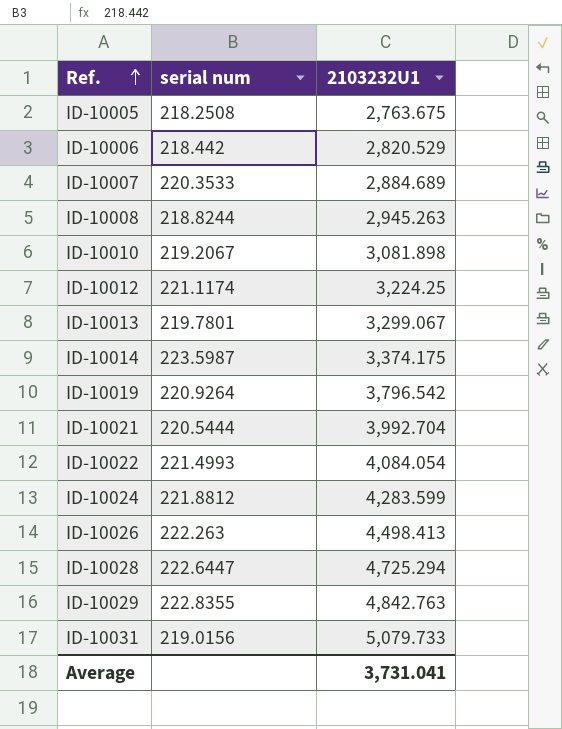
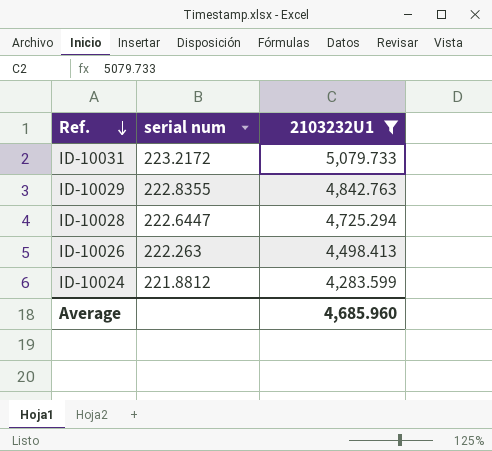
filter: none -> 2103232U1 >= 4,283.599
row order: Ref. ascending -> Ref. descending
ID-10031 | serial num: 219.0156 -> 223.2172
Average | 2103232U1: 3,731.041 -> 4,685.960

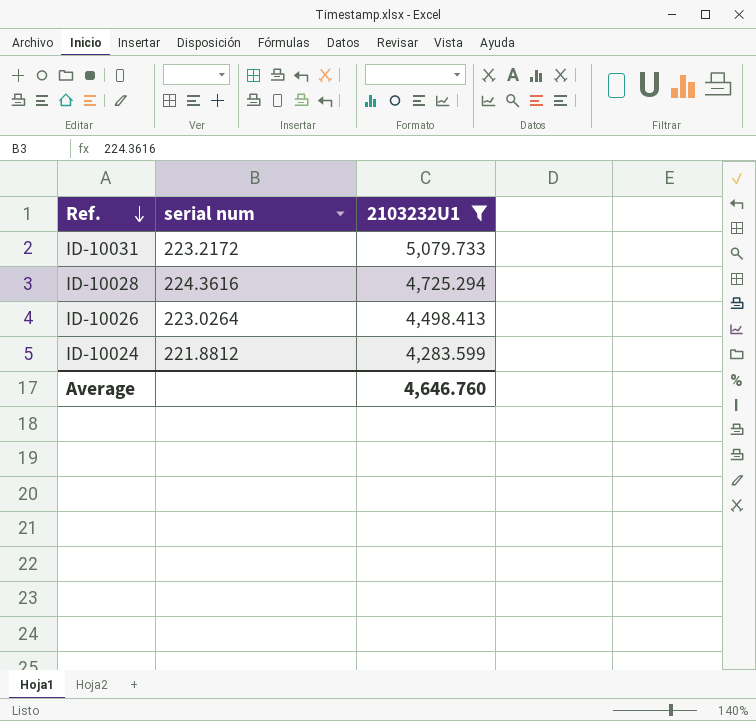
row ID-10029: 222.8355 | 4,842.763 -> none
ID-10028 | serial num: 222.6447 -> 224.3616
ID-10026 | serial num: 222.263 -> 223.0264
Average | 2103232U1: 4,685.960 -> 4,646.760

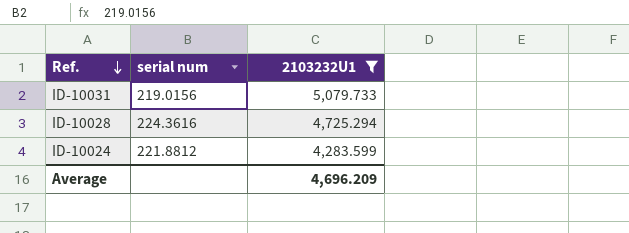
row ID-10026: 223.0264 | 4,498.413 -> none
ID-10031 | serial num: 223.2172 -> 219.0156
Average | 2103232U1: 4,646.760 -> 4,696.209

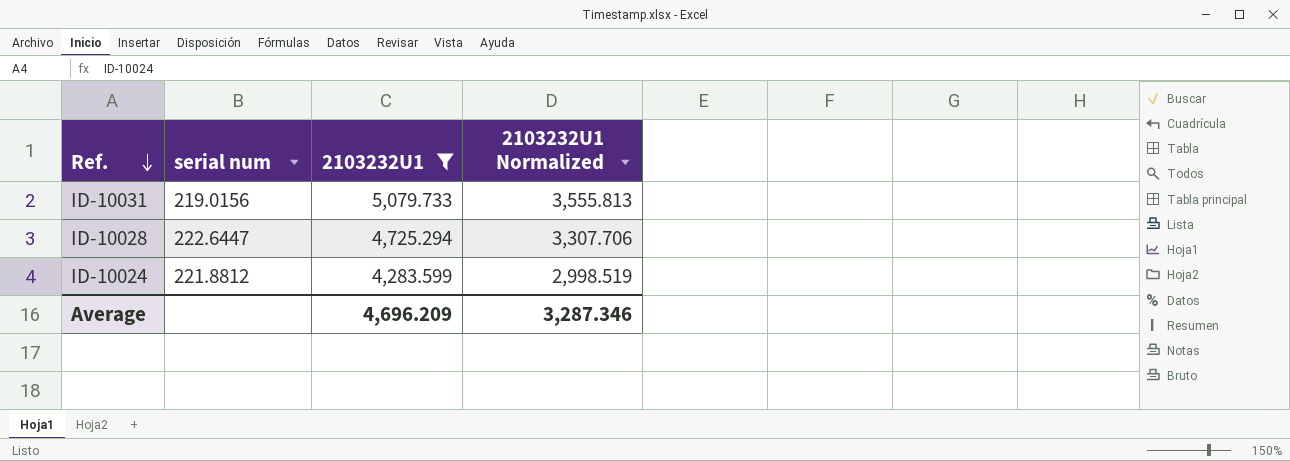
column 2103232U1 Normalized | formula: none -> [2103232U1] * 0.7
ID-10028 | serial num: 224.3616 -> 222.6447

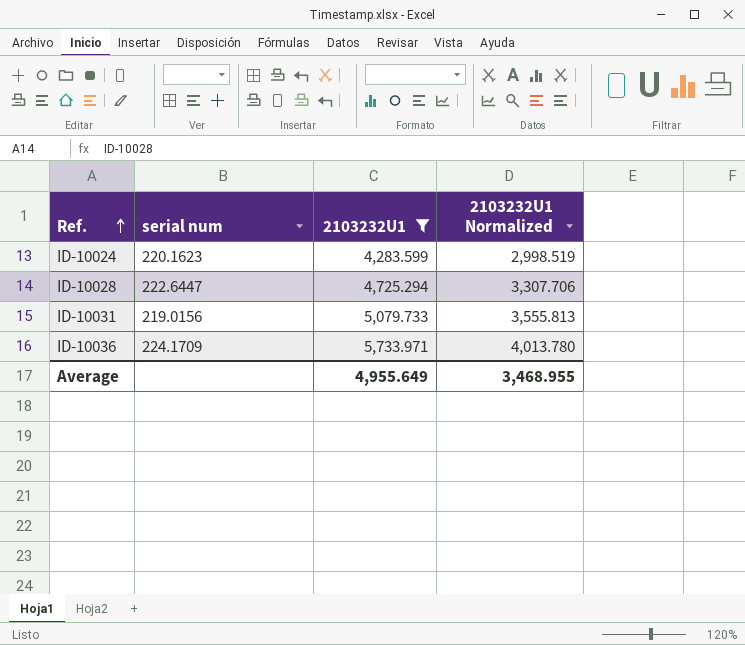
row order: Ref. descending -> Ref. ascending
ID-10024 | serial num: 221.8812 -> 220.1623
row ID-10036: none -> 224.1709 | 5,733.971 | 4,013.780
Average | 2103232U1: 4,696.209 -> 4,955.649
Average | 2103232U1 Normalized: 3,287.346 -> 3,468.955

